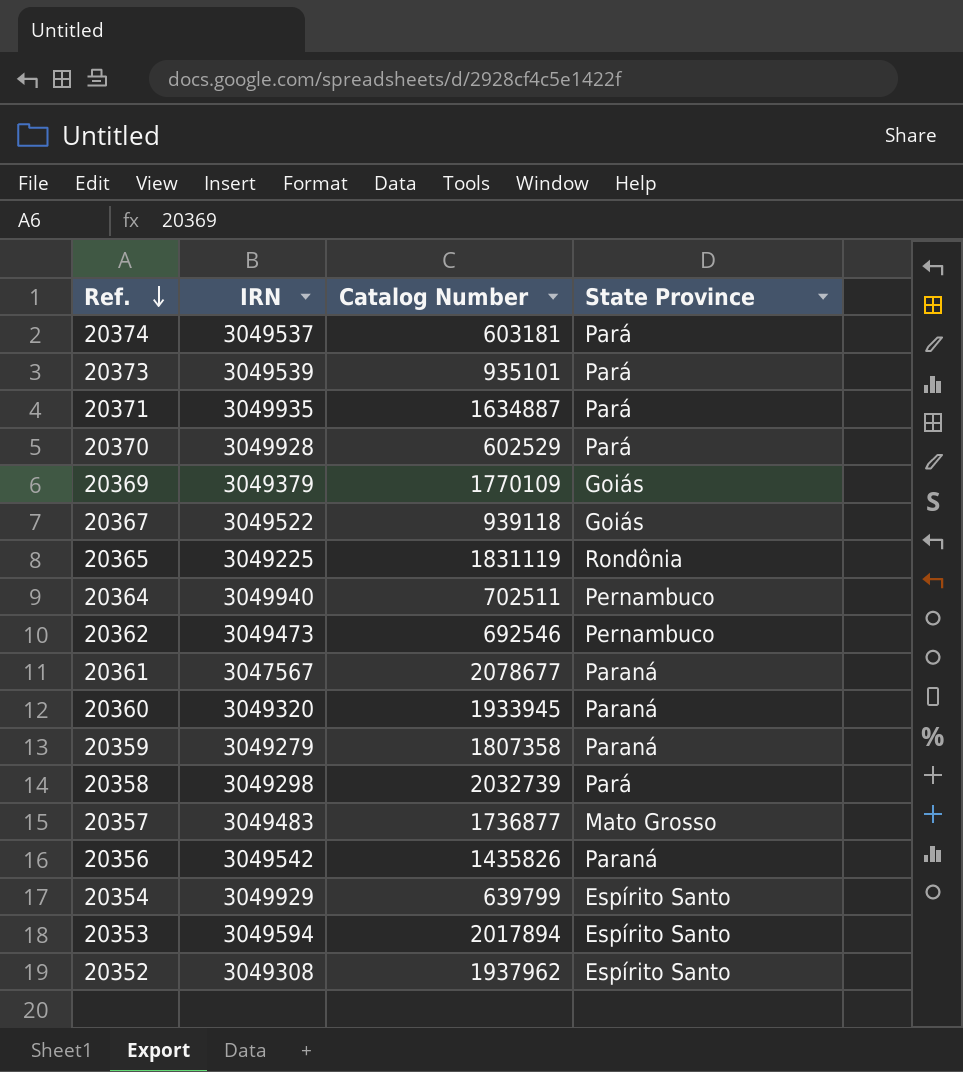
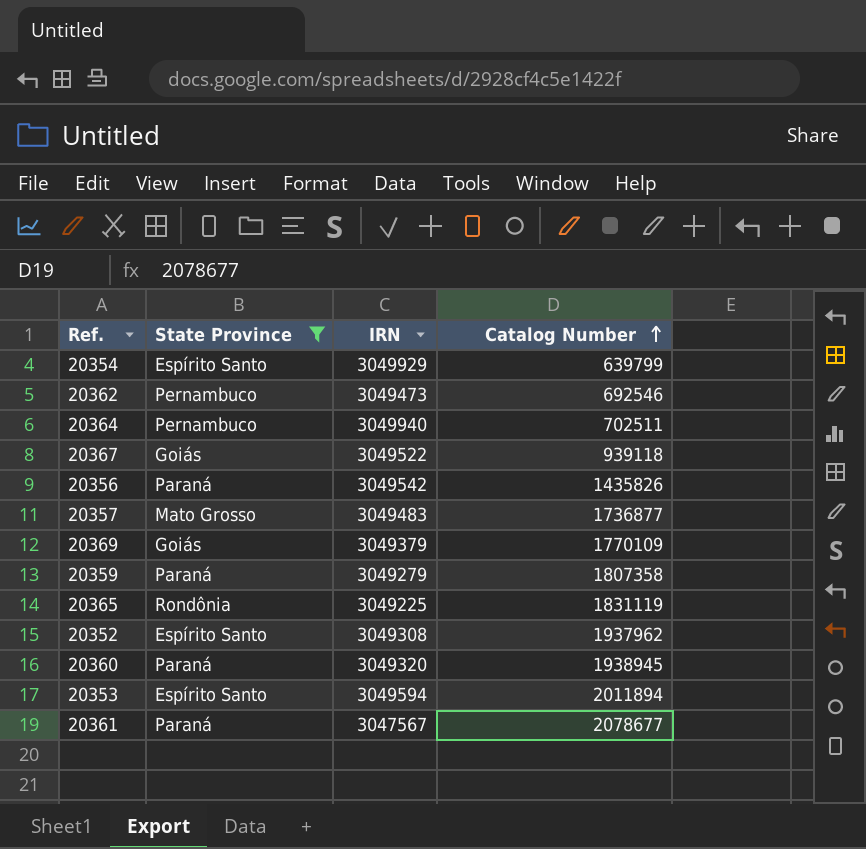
filter: none -> State Province != Pará
row order: Ref. descending -> Catalog Number ascending
column State Province | position: 4 -> 2
20360 | Catalog Number: 1933945 -> 1938945
20353 | Catalog Number: 2017894 -> 2011894

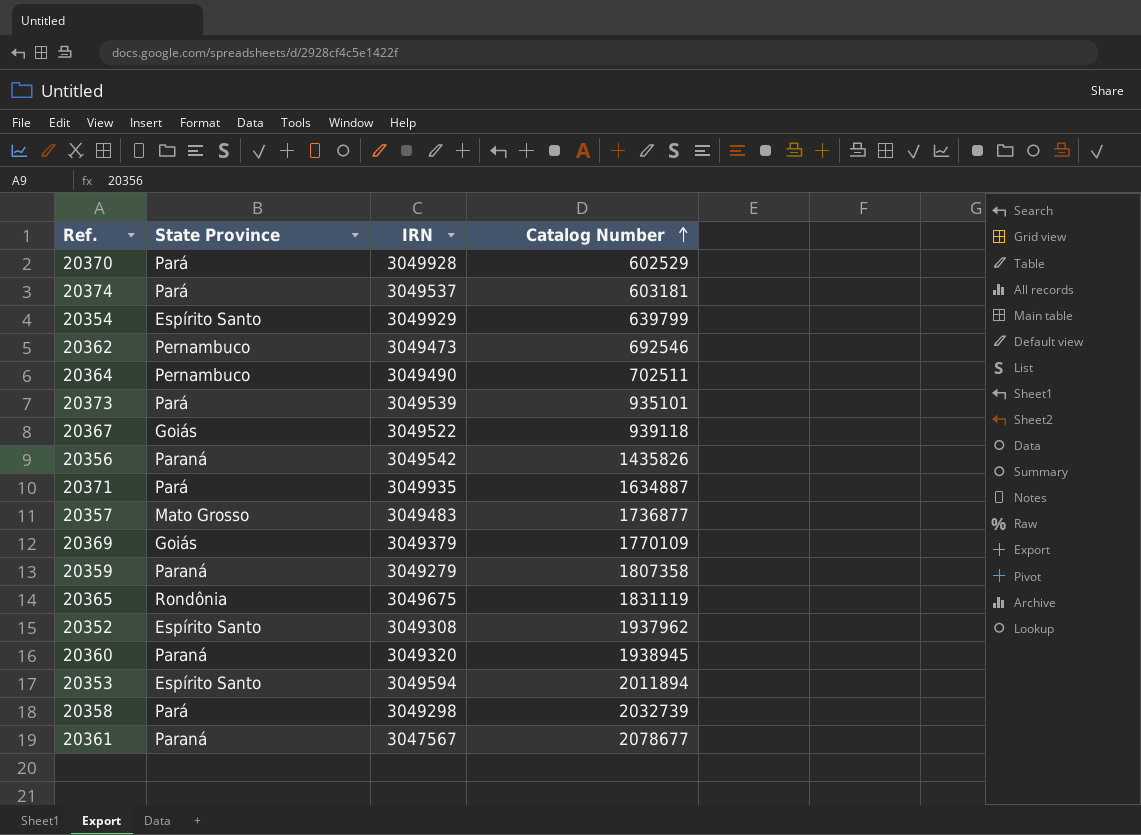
filter: State Province != Pará -> none
20364 | IRN: 3049940 -> 3049490
20365 | IRN: 3049225 -> 3049675

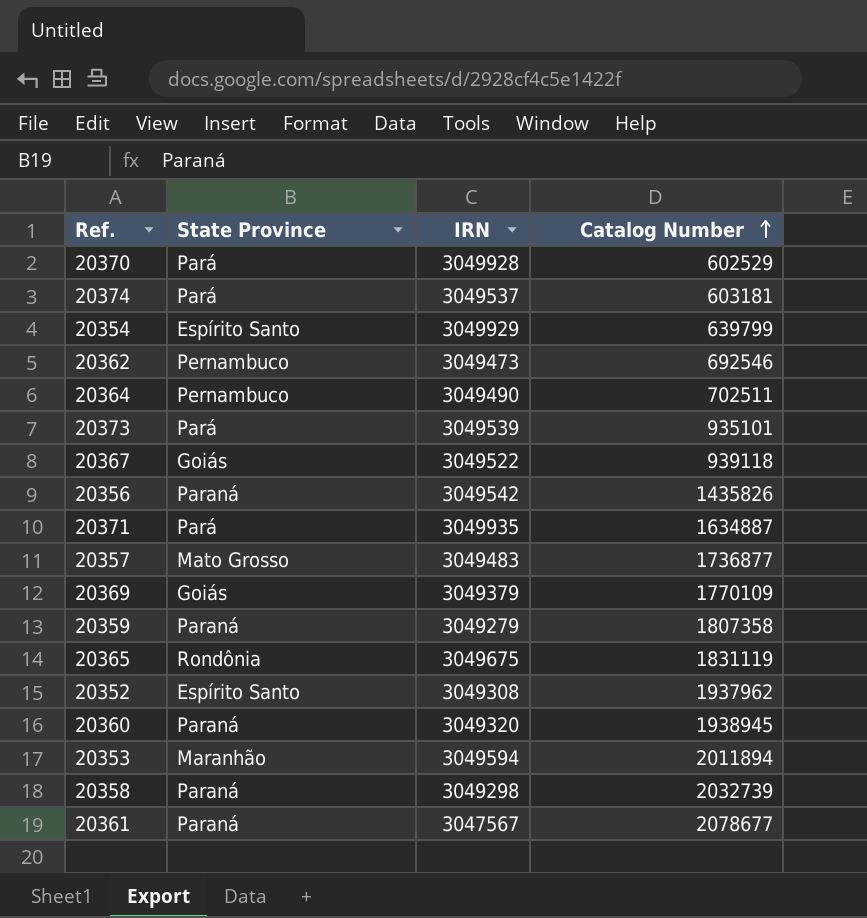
20353 | State Province: Espírito Santo -> Maranhão
20358 | State Province: Pará -> Paraná

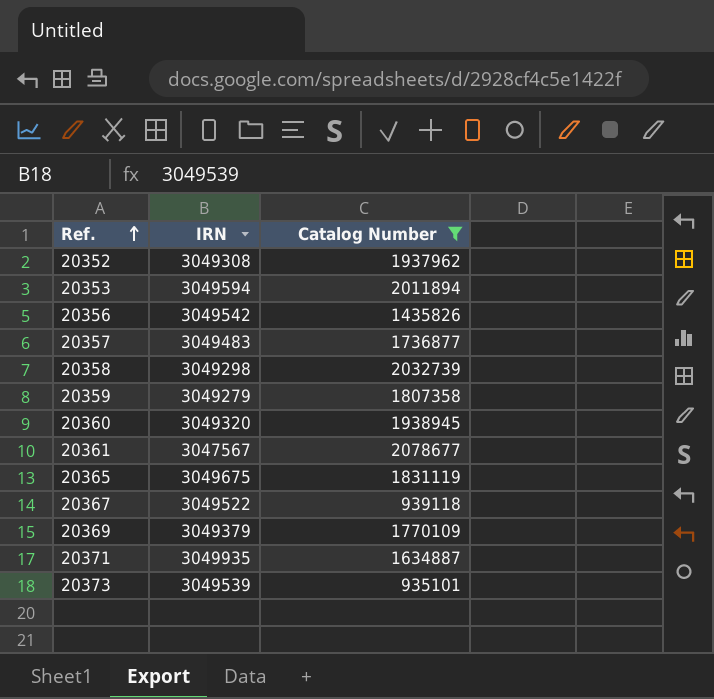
filter: none -> Catalog Number >= 935101
row order: Catalog Number ascending -> Ref. ascending
column State Province | position: 2 -> none

